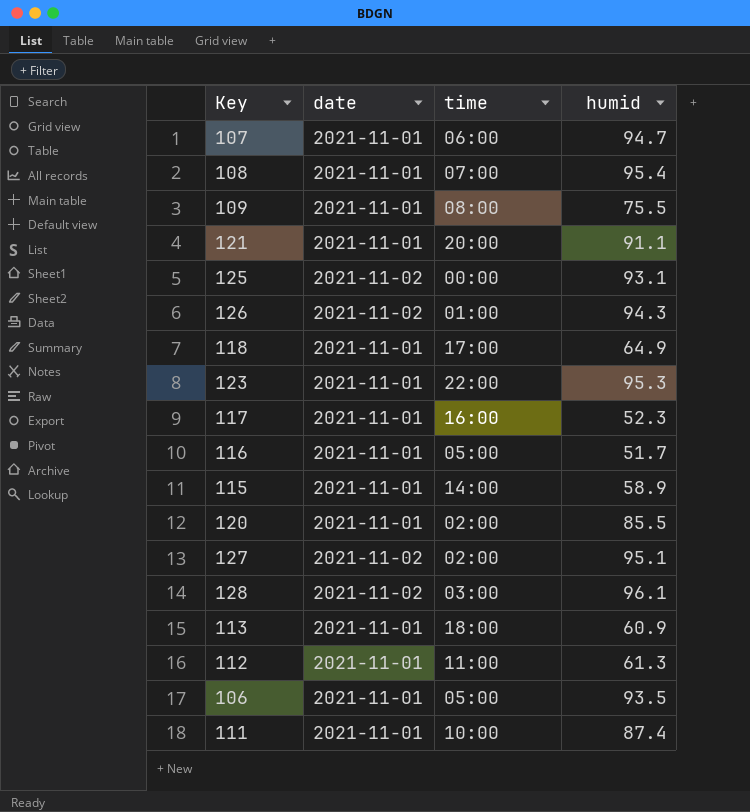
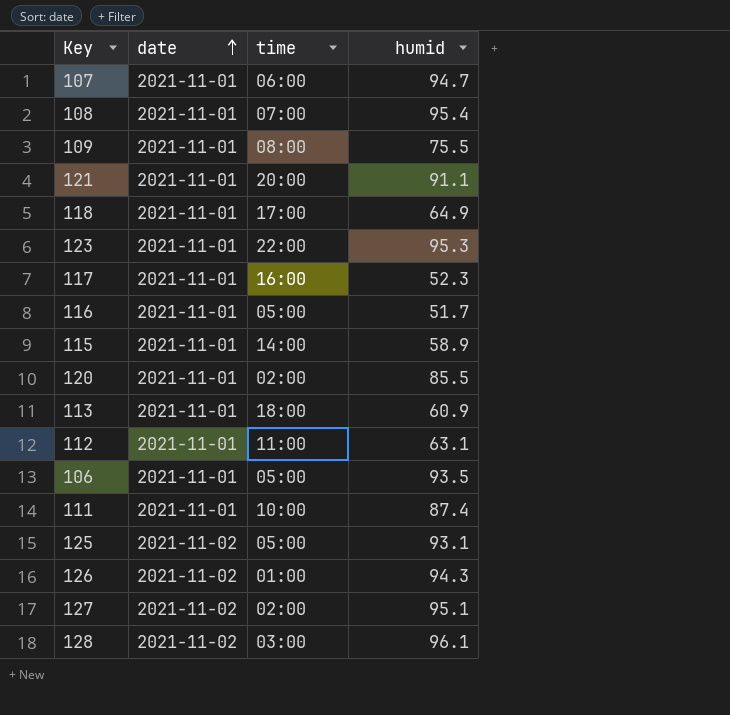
row order: none -> date ascending
112 | humid: 61.3 -> 63.1
125 | time: 00:00 -> 05:00

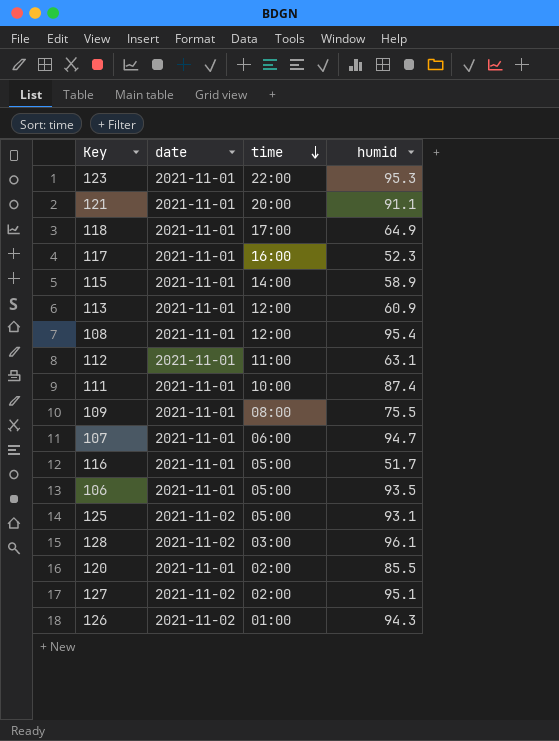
row order: date ascending -> time descending
113 | time: 18:00 -> 12:00
108 | time: 07:00 -> 12:00

